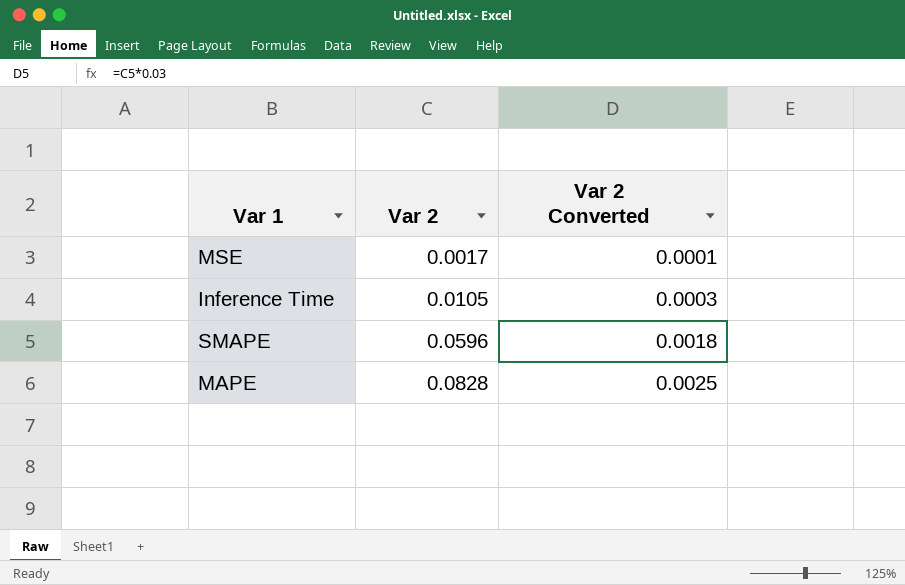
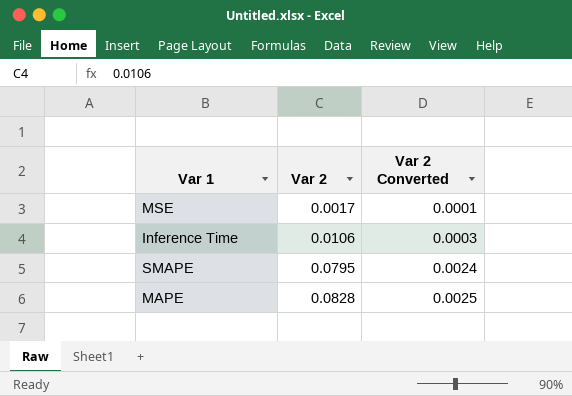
Inference Time | Var 2: 0.0105 -> 0.0106
SMAPE | Var 2: 0.0596 -> 0.0795
SMAPE | Var 2 Converted: 0.0018 -> 0.0024

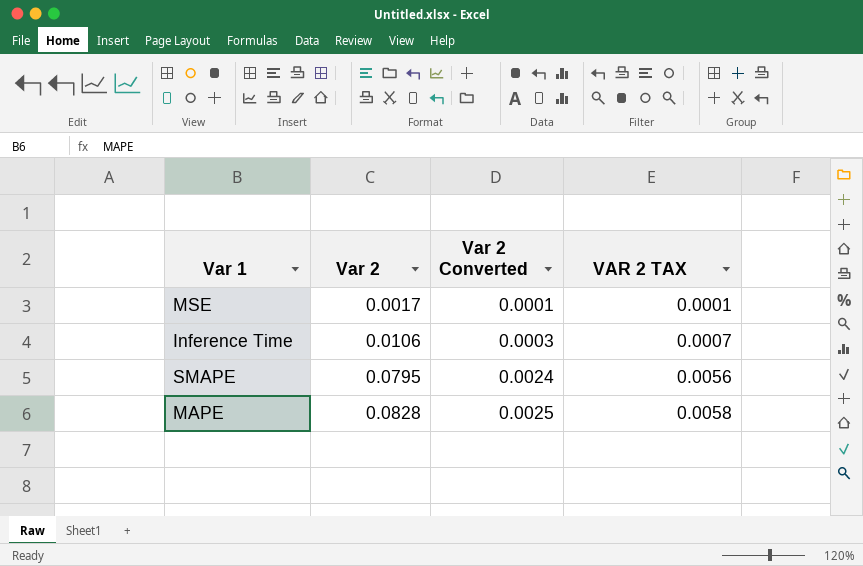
column VAR 2 TAX | formula: none -> [Var 2] * 0.07

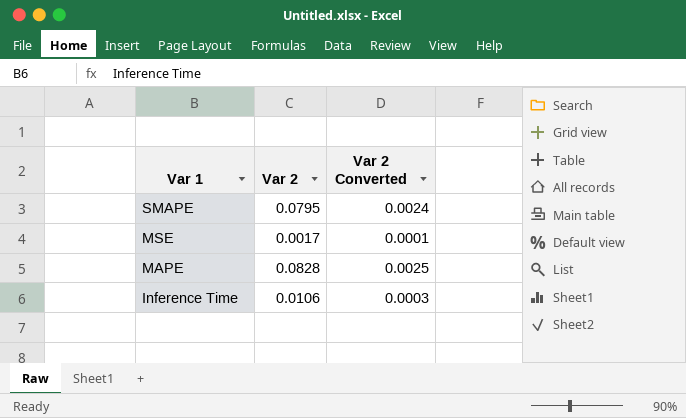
row order: Var 2 ascending -> Var 1 descending
column VAR 2 TAX | formula: [Var 2] * 0.07 -> none

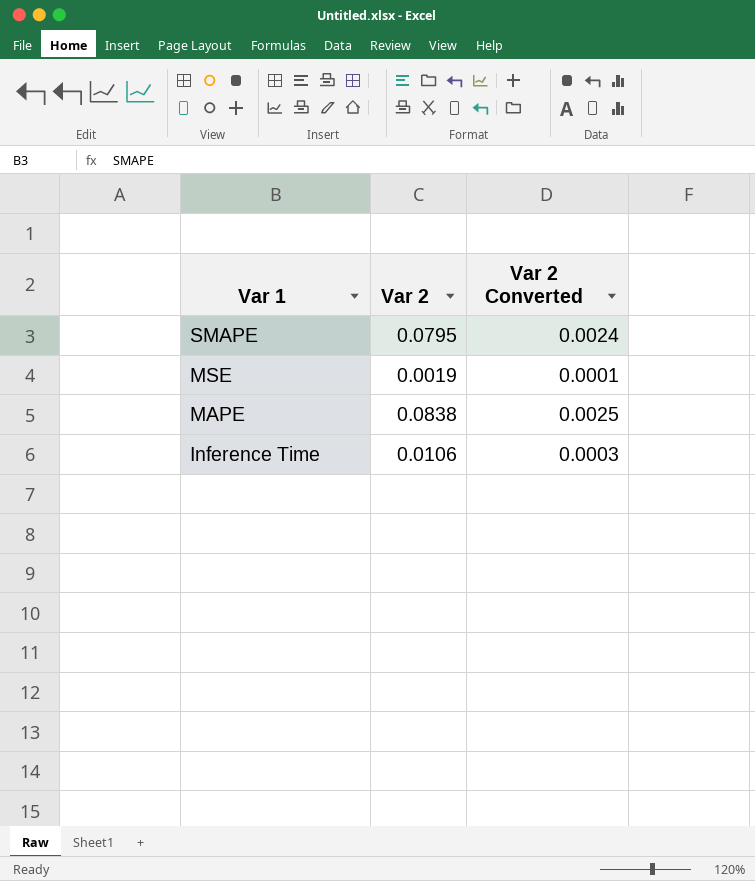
MSE | Var 2: 0.0017 -> 0.0019
MAPE | Var 2: 0.0828 -> 0.0838

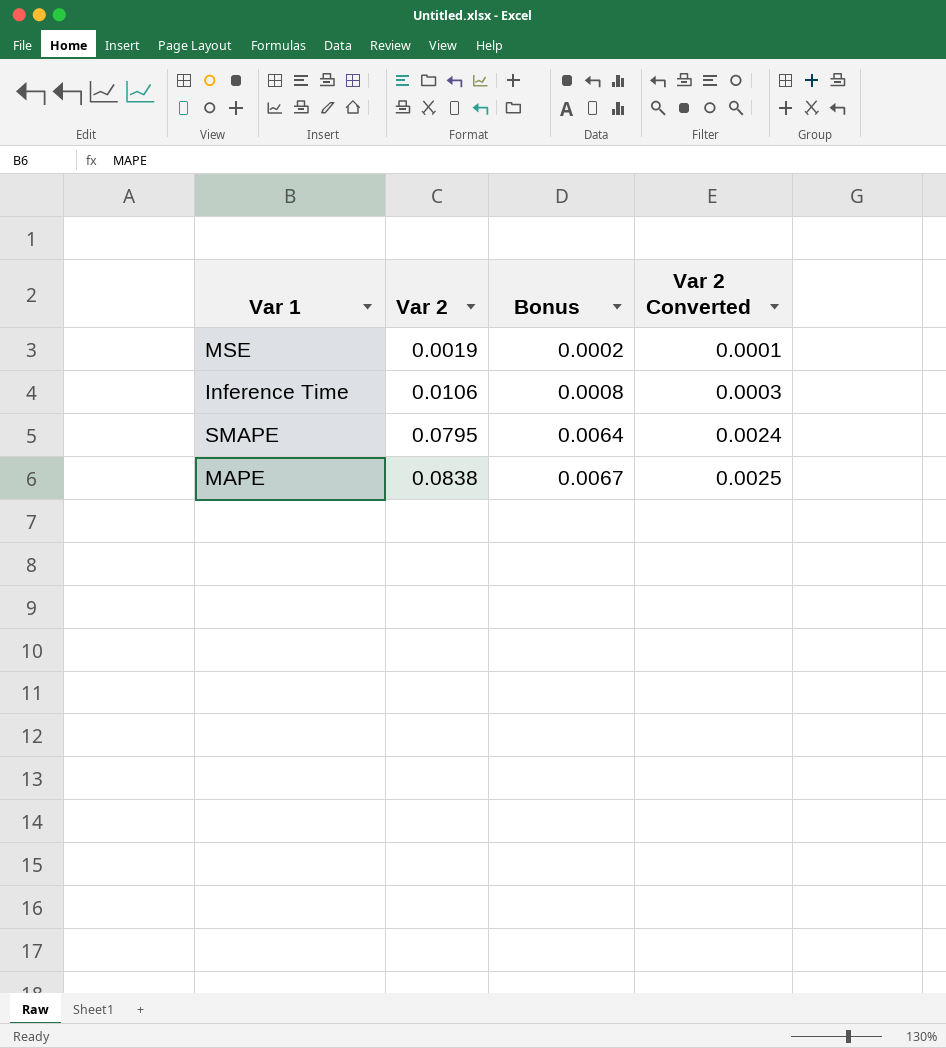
row order: Var 1 descending -> Var 2 ascending
column Bonus | formula: none -> [Var 2] * 0.08

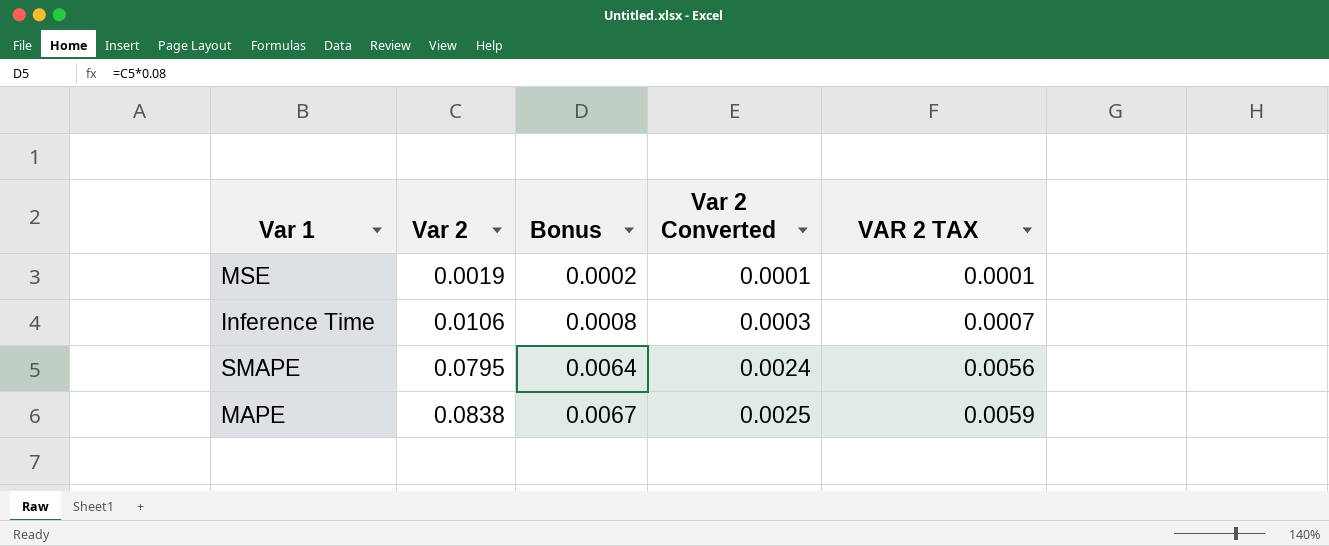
column VAR 2 TAX | formula: none -> [Var 2] * 0.07

